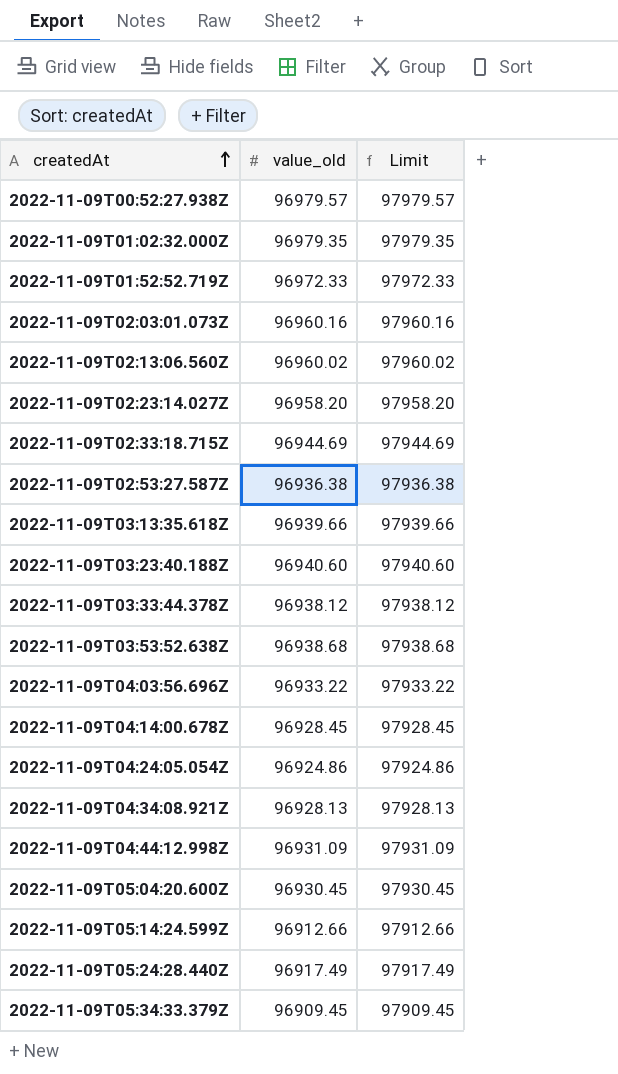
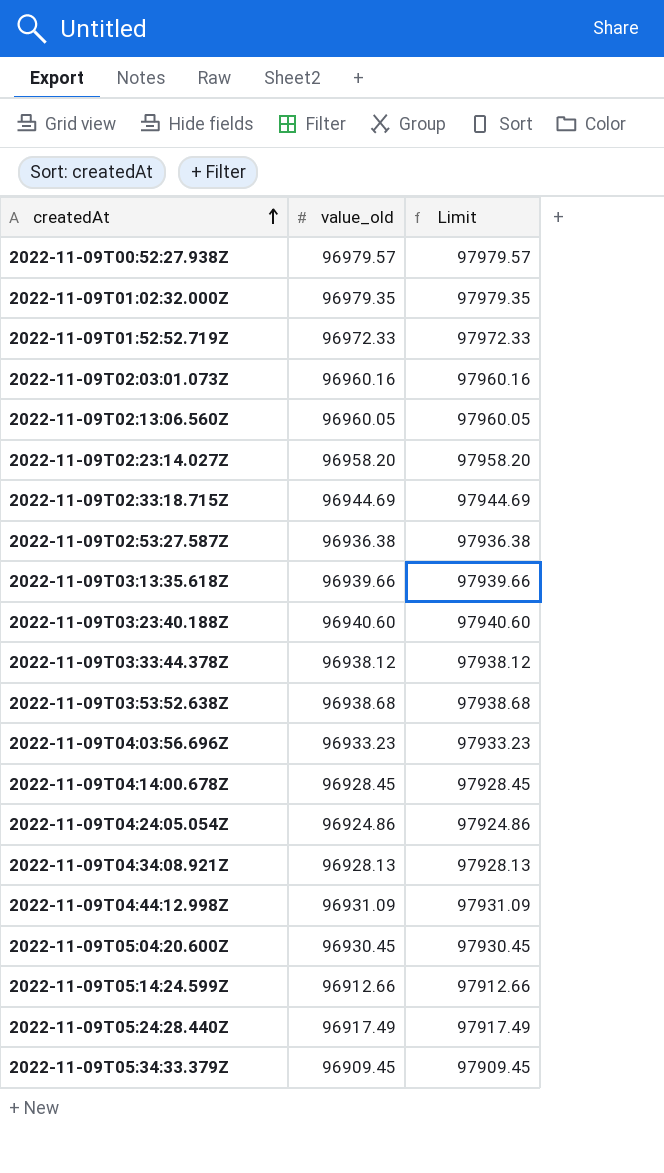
2022-11-09T02:13:06.560Z | value_old: 96960.02 -> 96960.05
2022-11-09T02:13:06.560Z | Limit: 97960.02 -> 97960.05
2022-11-09T04:03:56.696Z | value_old: 96933.22 -> 96933.23
2022-11-09T04:03:56.696Z | Limit: 97933.22 -> 97933.23

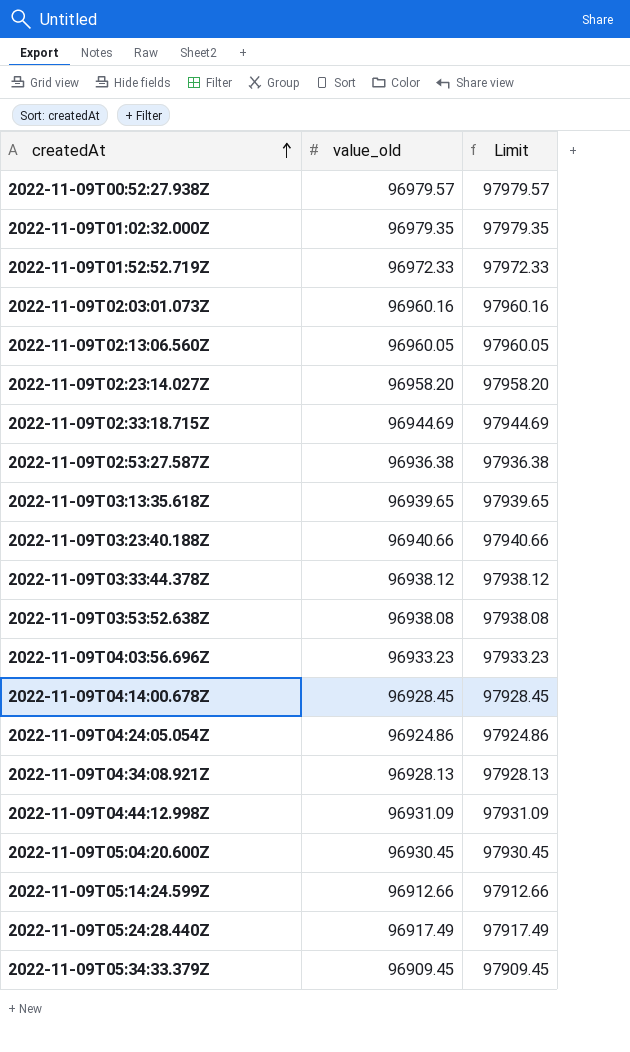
2022-11-09T03:13:35.618Z | value_old: 96939.66 -> 96939.65
2022-11-09T03:13:35.618Z | Limit: 97939.66 -> 97939.65
2022-11-09T03:23:40.188Z | value_old: 96940.60 -> 96940.66
2022-11-09T03:23:40.188Z | Limit: 97940.60 -> 97940.66
2022-11-09T03:53:52.638Z | value_old: 96938.68 -> 96938.08
2022-11-09T03:53:52.638Z | Limit: 97938.68 -> 97938.08

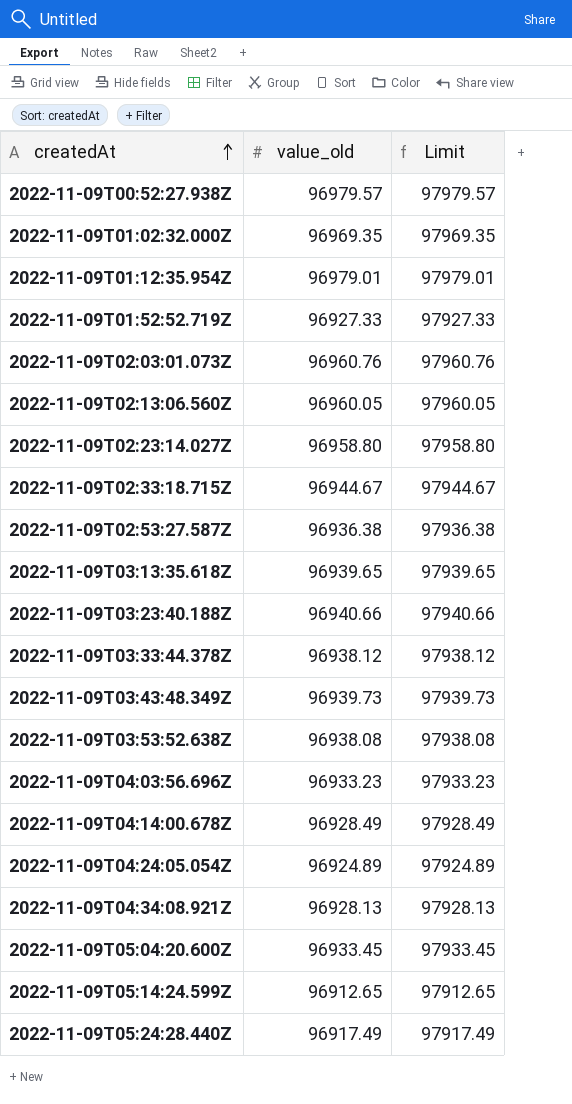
row 2022-11-09T04:44:12.998Z: 96931.09 | 97931.09 -> none
row 2022-11-09T05:34:33.379Z: 96909.45 | 97909.45 -> none
2022-11-09T01:02:32.000Z | value_old: 96979.35 -> 96969.35
2022-11-09T01:02:32.000Z | Limit: 97979.35 -> 97969.35
row 2022-11-09T01:12:35.954Z: none -> 96979.01 | 97979.01
2022-11-09T01:52:52.719Z | value_old: 96972.33 -> 96927.33
2022-11-09T01:52:52.719Z | Limit: 97972.33 -> 97927.33
2022-11-09T02:03:01.073Z | value_old: 96960.16 -> 96960.76
2022-11-09T02:03:01.073Z | Limit: 97960.16 -> 97960.76
2022-11-09T02:23:14.027Z | value_old: 96958.20 -> 96958.80
2022-11-09T02:23:14.027Z | Limit: 97958.20 -> 97958.80
2022-11-09T02:33:18.715Z | value_old: 96944.69 -> 96944.67
2022-11-09T02:33:18.715Z | Limit: 97944.69 -> 97944.67
row 2022-11-09T03:43:48.349Z: none -> 96939.73 | 97939.73
2022-11-09T04:14:00.678Z | value_old: 96928.45 -> 96928.49
2022-11-09T04:14:00.678Z | Limit: 97928.45 -> 97928.49
2022-11-09T04:24:05.054Z | value_old: 96924.86 -> 96924.89
2022-11-09T04:24:05.054Z | Limit: 97924.86 -> 97924.89
2022-11-09T05:04:20.600Z | value_old: 96930.45 -> 96933.45
2022-11-09T05:04:20.600Z | Limit: 97930.45 -> 97933.45
2022-11-09T05:14:24.599Z | value_old: 96912.66 -> 96912.65
2022-11-09T05:14:24.599Z | Limit: 97912.66 -> 97912.65

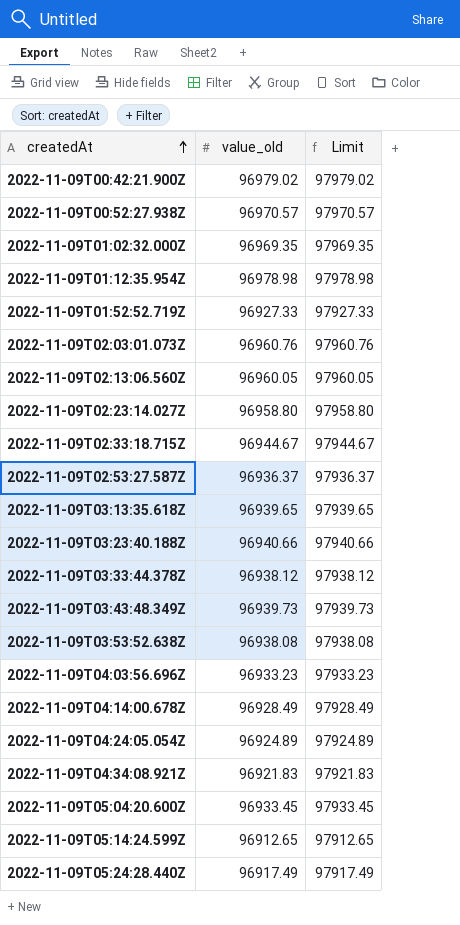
row 2022-11-09T00:42:21.900Z: none -> 96979.02 | 97979.02
2022-11-09T00:52:27.938Z | value_old: 96979.57 -> 96970.57
2022-11-09T00:52:27.938Z | Limit: 97979.57 -> 97970.57
2022-11-09T01:12:35.954Z | value_old: 96979.01 -> 96978.98
2022-11-09T01:12:35.954Z | Limit: 97979.01 -> 97978.98
2022-11-09T02:53:27.587Z | value_old: 96936.38 -> 96936.37
2022-11-09T02:53:27.587Z | Limit: 97936.38 -> 97936.37
2022-11-09T04:34:08.921Z | value_old: 96928.13 -> 96921.83
2022-11-09T04:34:08.921Z | Limit: 97928.13 -> 97921.83

